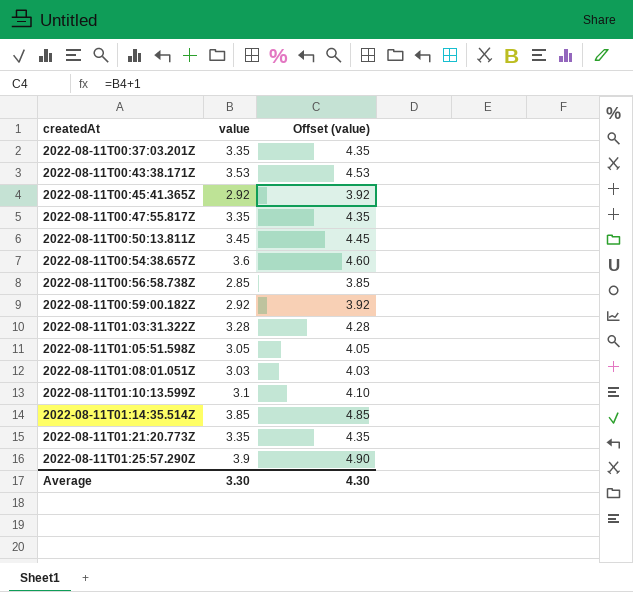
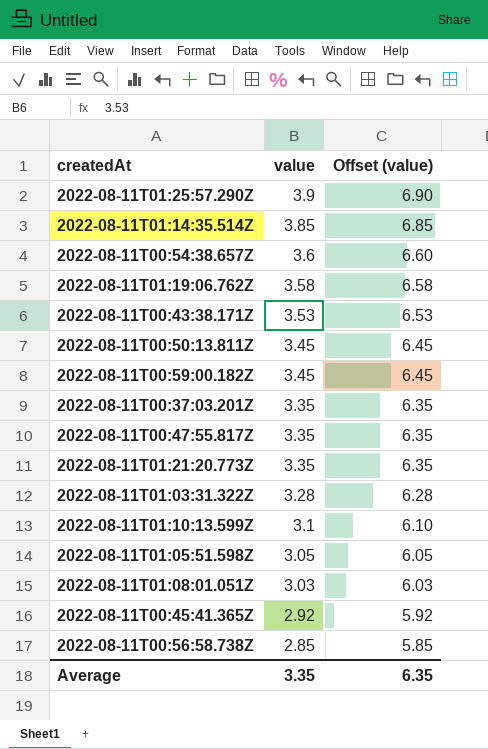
row order: createdAt ascending -> value descending
column Offset (value) | formula: [value] + 1 -> [value] + 3
row 2022-08-11T01:19:06.762Z: none -> 3.58 | 6.58
2022-08-11T00:59:00.182Z | value: 2.92 -> 3.45
Average | value: 3.30 -> 3.35
Average | Offset (value): 4.30 -> 6.35

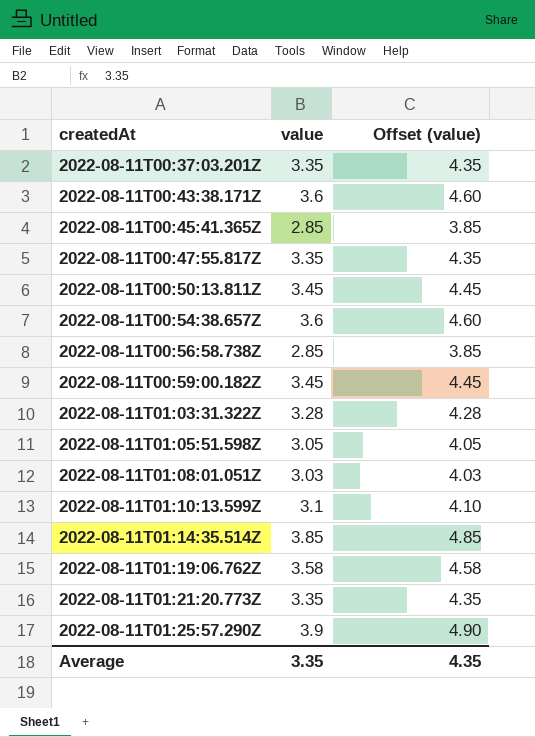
row order: value descending -> createdAt ascending
column Offset (value) | formula: [value] + 3 -> [value] + 1
2022-08-11T00:43:38.171Z | value: 3.53 -> 3.6
2022-08-11T00:45:41.365Z | value: 2.92 -> 2.85
Average | Offset (value): 6.35 -> 4.35

